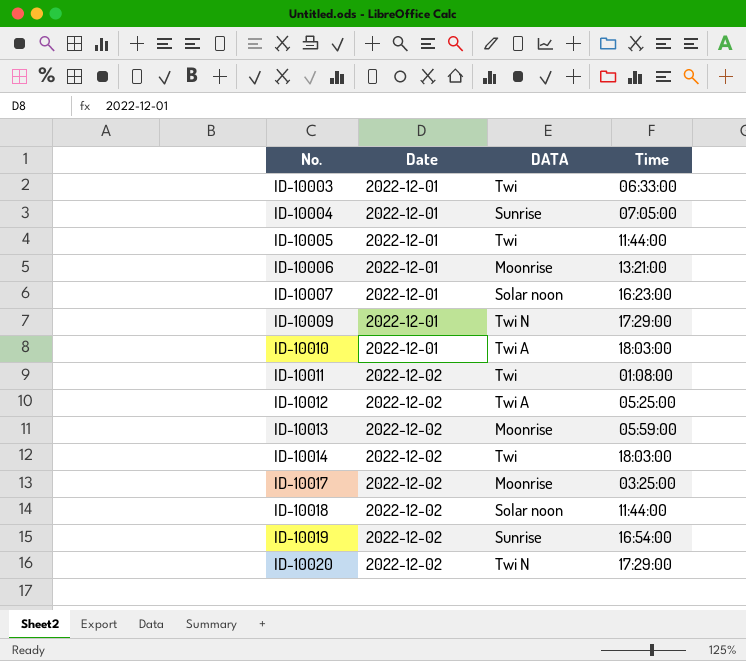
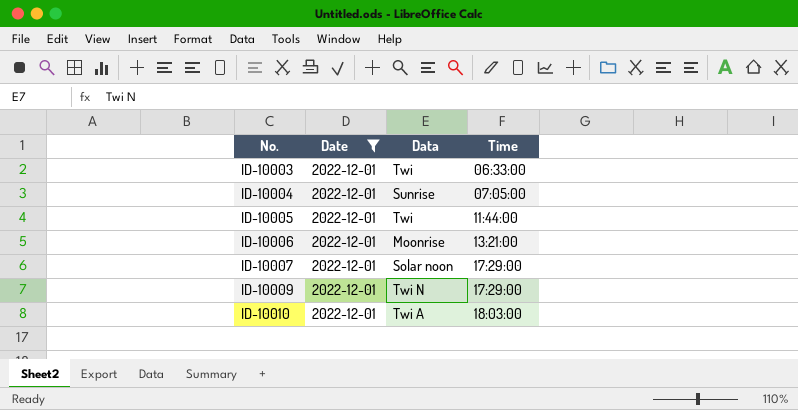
filter: none -> Date = 2022-12-01
column name: DATA -> Data
ID-10007 | Time: 16:23:00 -> 17:29:00

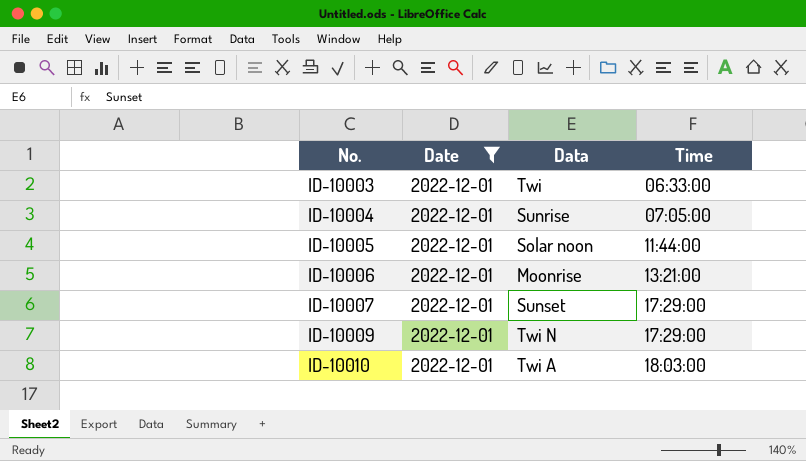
ID-10005 | Data: Twi -> Solar noon
ID-10007 | Data: Solar noon -> Sunset

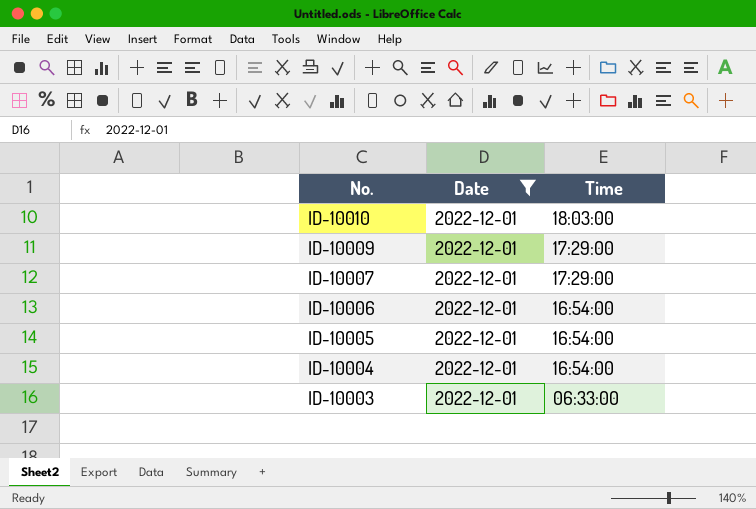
row order: No. ascending -> No. descending
column Data | position: 3 -> none
ID-10006 | Time: 13:21:00 -> 16:54:00
ID-10005 | Time: 11:44:00 -> 16:54:00
ID-10004 | Time: 07:05:00 -> 16:54:00

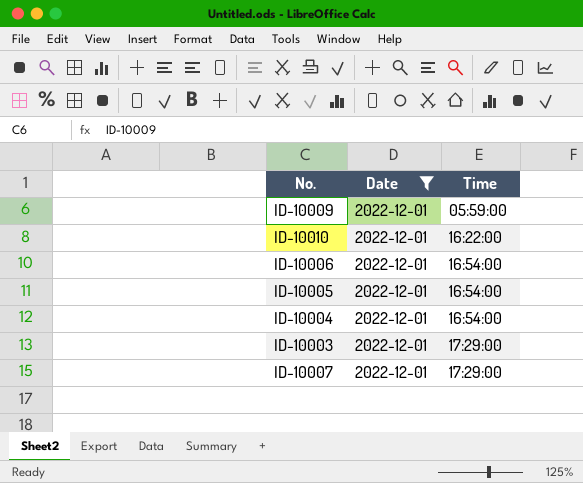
row order: No. descending -> Time ascending
ID-10009 | Time: 17:29:00 -> 05:59:00
ID-10010 | Time: 18:03:00 -> 16:22:00
ID-10003 | Time: 06:33:00 -> 17:29:00

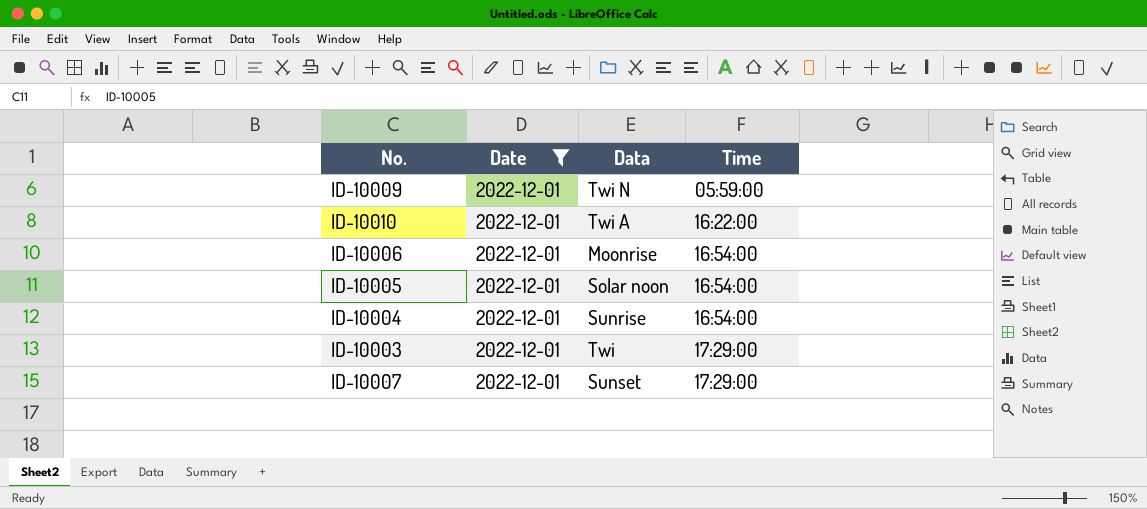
column Data | position: none -> 3

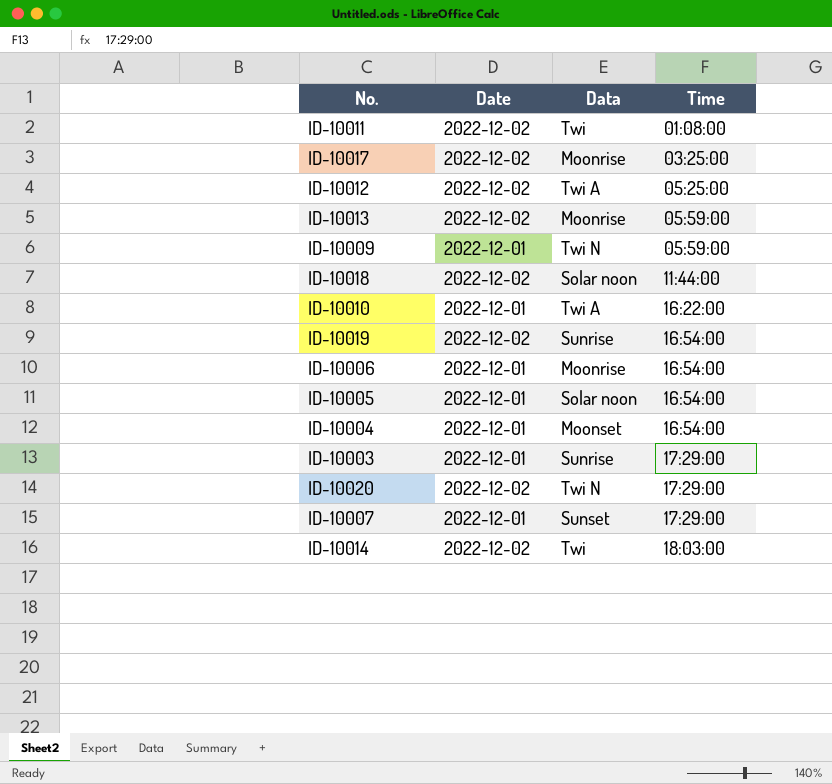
filter: Date = 2022-12-01 -> none
ID-10004 | Data: Sunrise -> Moonset
ID-10003 | Data: Twi -> Sunrise

